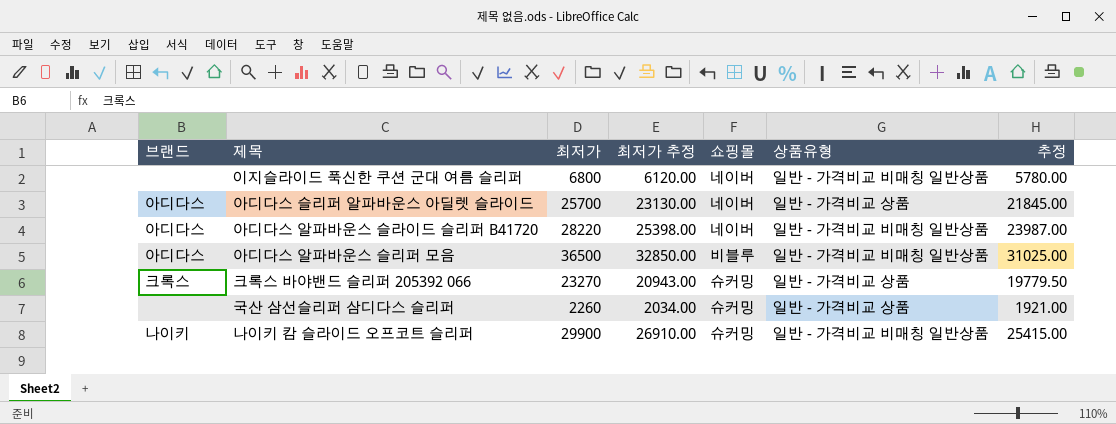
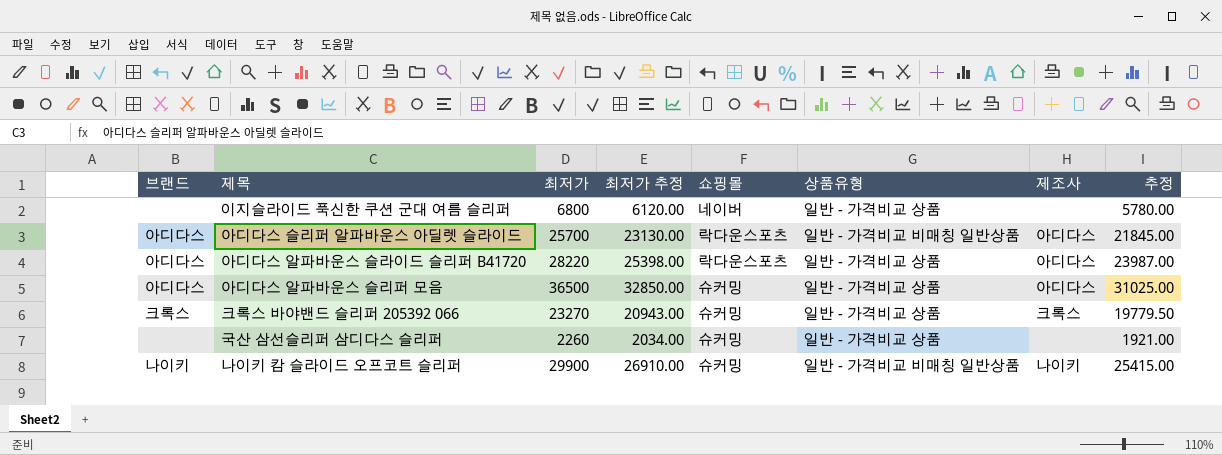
column 제조사 | position: none -> 7
이지슬라이드 푹신한 쿠션 군대 여름 슬리퍼 | 상품유형: 일반 - 가격비교 비매칭 일반상품 -> 일반 - 가격비교 상품
아디다스 슬리퍼 알파바운스 아딜렛 슬라이드 | 쇼핑몰: 네이버 -> 락다운스포츠
아디다스 슬리퍼 알파바운스 아딜렛 슬라이드 | 상품유형: 일반 - 가격비교 상품 -> 일반 - 가격비교 비매칭 일반상품
아디다스 알파바운스 슬라이드 슬리퍼 B41720 | 쇼핑몰: 네이버 -> 락다운스포츠
아디다스 알파바운스 슬라이드 슬리퍼 B41720 | 상품유형: 일반 - 가격비교 비매칭 일반상품 -> 일반 - 가격비교 상품
아디다스 알파바운스 슬리퍼 모음 | 쇼핑몰: 비블루 -> 슈커밍
아디다스 알파바운스 슬리퍼 모음 | 상품유형: 일반 - 가격비교 비매칭 일반상품 -> 일반 - 가격비교 상품

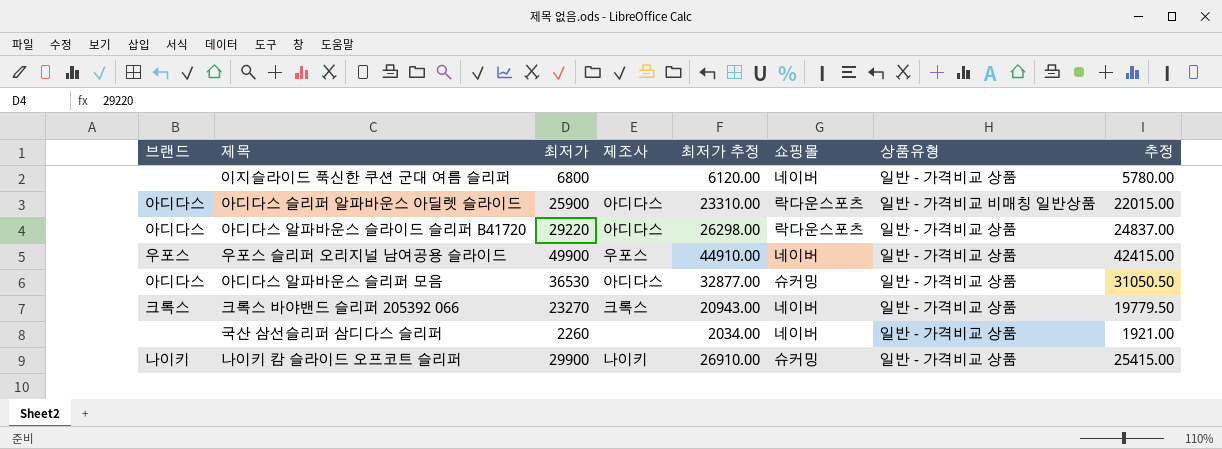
column 제조사 | position: 7 -> 4
아디다스 슬리퍼 알파바운스 아딜렛 슬라이드 | 최저가: 25700 -> 25900
아디다스 슬리퍼 알파바운스 아딜렛 슬라이드 | 최저가 추정: 23130.00 -> 23310.00
아디다스 슬리퍼 알파바운스 아딜렛 슬라이드 | 추정: 21845.00 -> 22015.00
아디다스 알파바운스 슬라이드 슬리퍼 B41720 | 최저가: 28220 -> 29220
아디다스 알파바운스 슬라이드 슬리퍼 B41720 | 최저가 추정: 25398.00 -> 26298.00
아디다스 알파바운스 슬라이드 슬리퍼 B41720 | 추정: 23987.00 -> 24837.00
row 우포스 슬리퍼 오리지널 남여공용 슬라이드: none -> 우포스 | 49900 | 우포스 | 44910.00 | 네이버 | 일반 - 가격비교 상품 | 42415.00
아디다스 알파바운스 슬리퍼 모음 | 최저가: 36500 -> 36530
아디다스 알파바운스 슬리퍼 모음 | 최저가 추정: 32850.00 -> 32877.00
아디다스 알파바운스 슬리퍼 모음 | 추정: 31025.00 -> 31050.50
크록스 바야밴드 슬리퍼 205392 066 | 쇼핑몰: 슈커밍 -> 네이버
국산 삼선슬리퍼 삼디다스 슬리퍼 | 쇼핑몰: 슈커밍 -> 네이버
나이키 캄 슬라이드 오프코트 슬리퍼 | 상품유형: 일반 - 가격비교 비매칭 일반상품 -> 일반 - 가격비교 상품

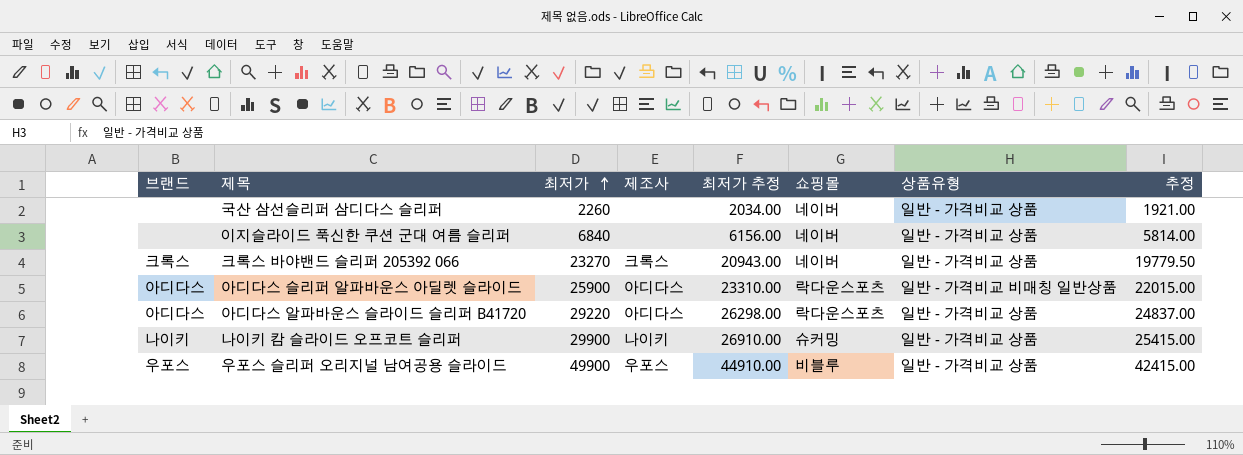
row order: none -> 최저가 ascending
row 아디다스 알파바운스 슬리퍼 모음: 아디다스 | 36530 | 아디다스 | 32877.00 | 슈커밍 | 일반 - 가격비교 상품 | 31050.50 -> none
이지슬라이드 푹신한 쿠션 군대 여름 슬리퍼 | 최저가: 6800 -> 6840
이지슬라이드 푹신한 쿠션 군대 여름 슬리퍼 | 최저가 추정: 6120.00 -> 6156.00
이지슬라이드 푹신한 쿠션 군대 여름 슬리퍼 | 추정: 5780.00 -> 5814.00
우포스 슬리퍼 오리지널 남여공용 슬라이드 | 쇼핑몰: 네이버 -> 비블루

